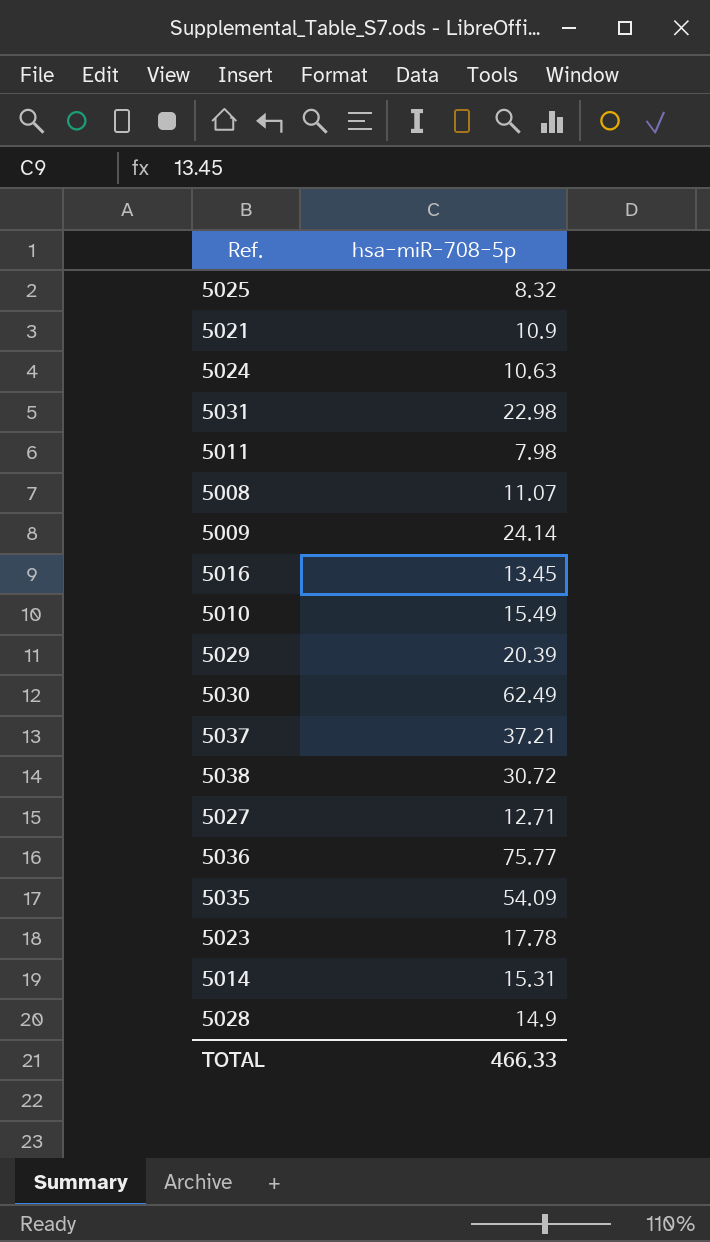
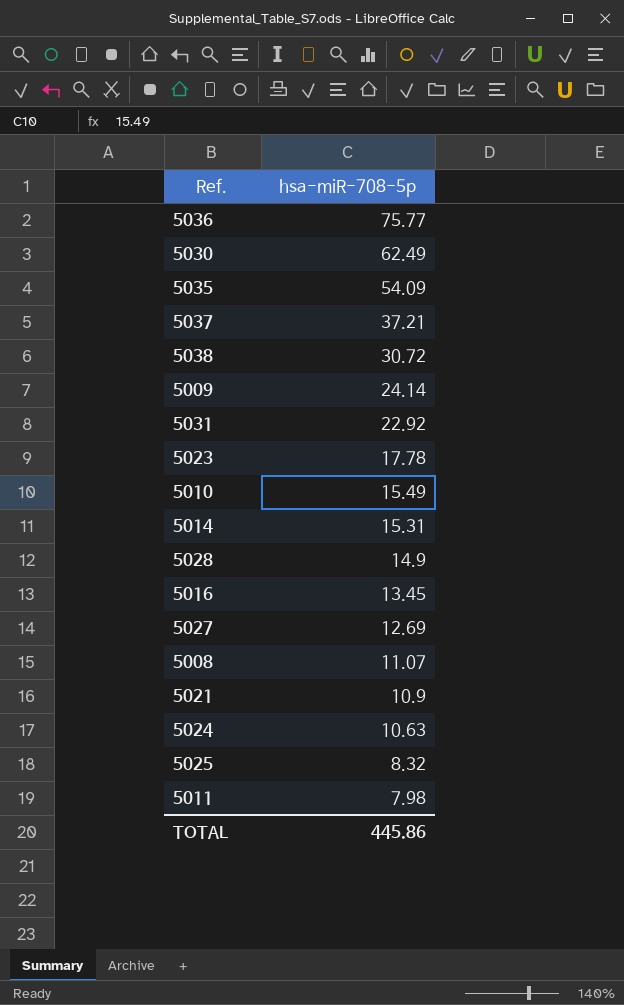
row order: none -> hsa-miR-708-5p descending
row 5029: 20.39 -> none
5031 | hsa-miR-708-5p: 22.98 -> 22.92
5027 | hsa-miR-708-5p: 12.71 -> 12.69
TOTAL | hsa-miR-708-5p: 466.33 -> 445.86

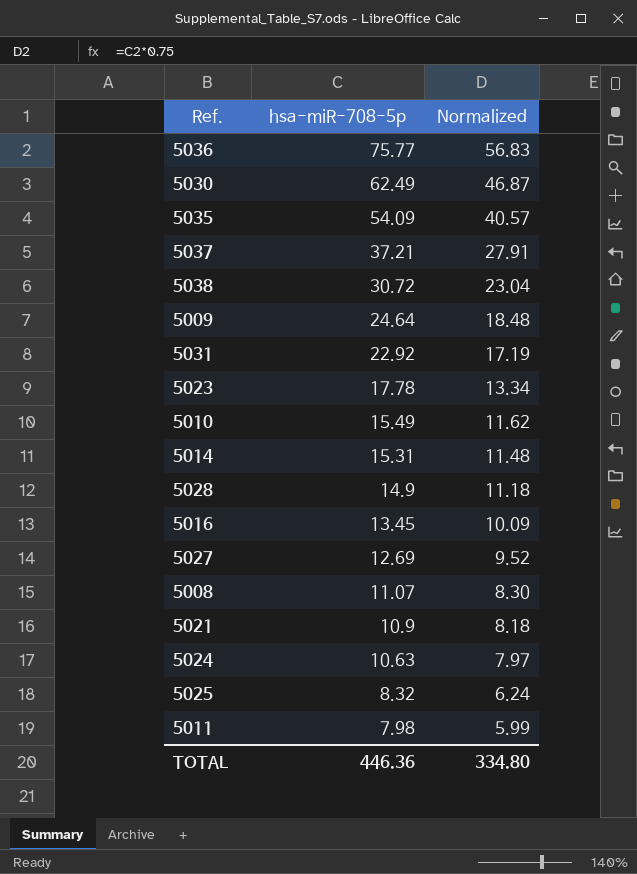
column Normalized | formula: none -> [hsa-miR-708-5p] * 0.75
5009 | hsa-miR-708-5p: 24.14 -> 24.64
TOTAL | hsa-miR-708-5p: 445.86 -> 446.36

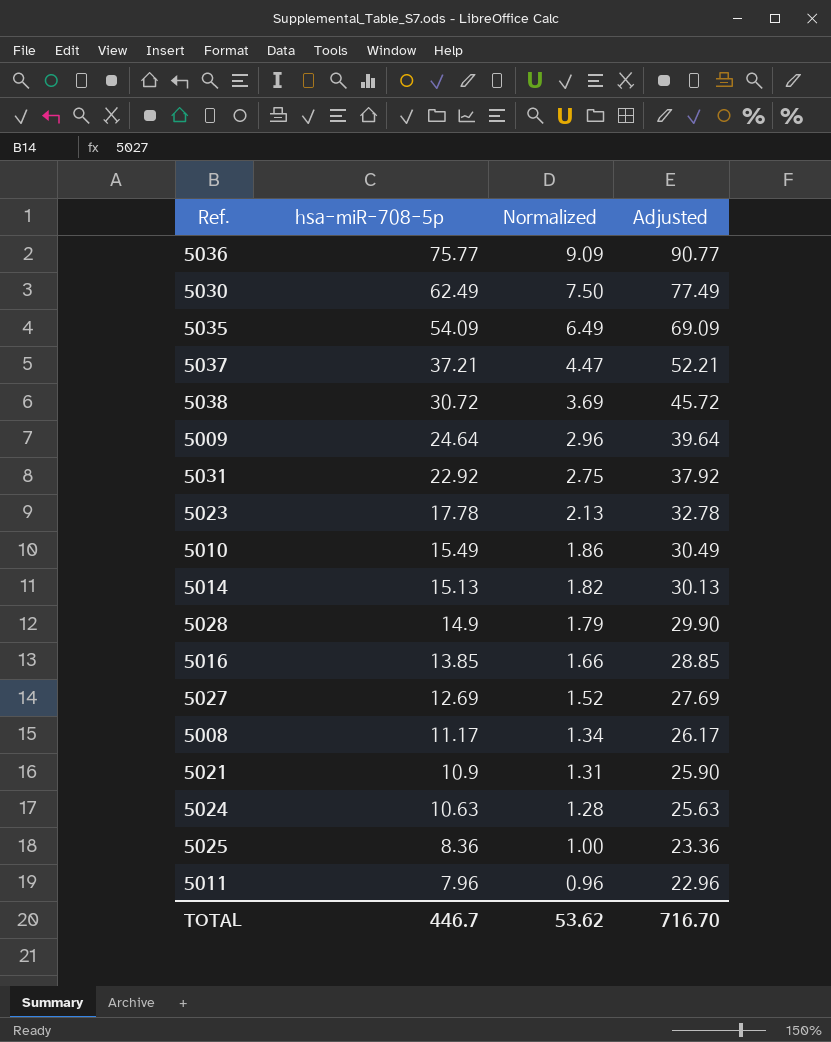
column Normalized | formula: [hsa-miR-708-5p] * 0.75 -> [hsa-miR-708-5p] * 0.12
column Adjusted | formula: none -> [hsa-miR-708-5p] + 15
5014 | hsa-miR-708-5p: 15.31 -> 15.13
5016 | hsa-miR-708-5p: 13.45 -> 13.85
5008 | hsa-miR-708-5p: 11.07 -> 11.17
5025 | hsa-miR-708-5p: 8.32 -> 8.36
5011 | hsa-miR-708-5p: 7.98 -> 7.96
TOTAL | hsa-miR-708-5p: 446.36 -> 446.7
TOTAL | Normalized: 334.80 -> 53.62

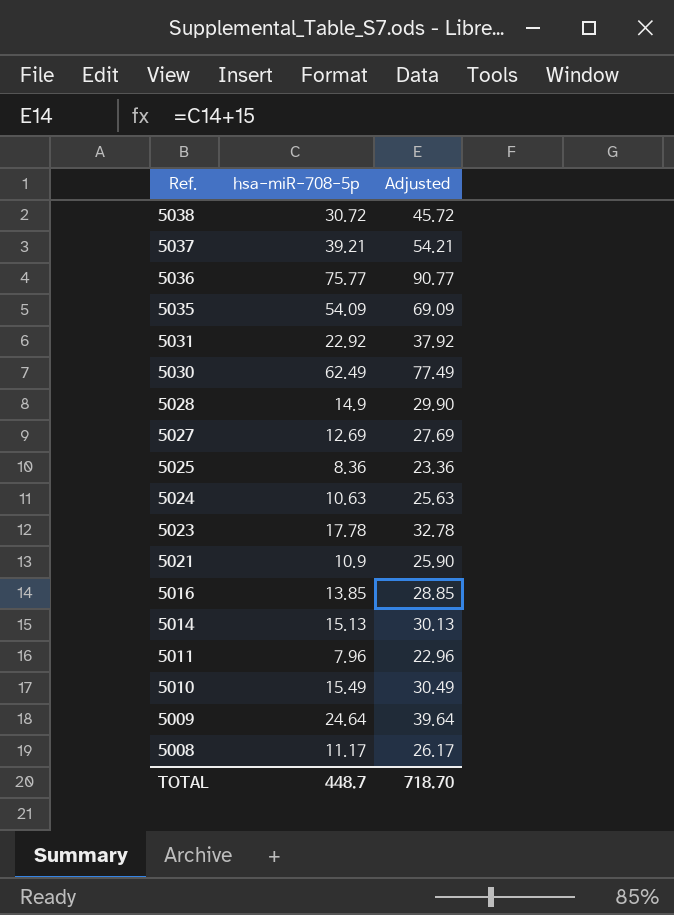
row order: hsa-miR-708-5p descending -> Ref. descending
column Normalized | formula: [hsa-miR-708-5p] * 0.12 -> none
5037 | hsa-miR-708-5p: 37.21 -> 39.21
5037 | Adjusted: 52.21 -> 54.21
TOTAL | hsa-miR-708-5p: 446.7 -> 448.7
TOTAL | Adjusted: 716.70 -> 718.70

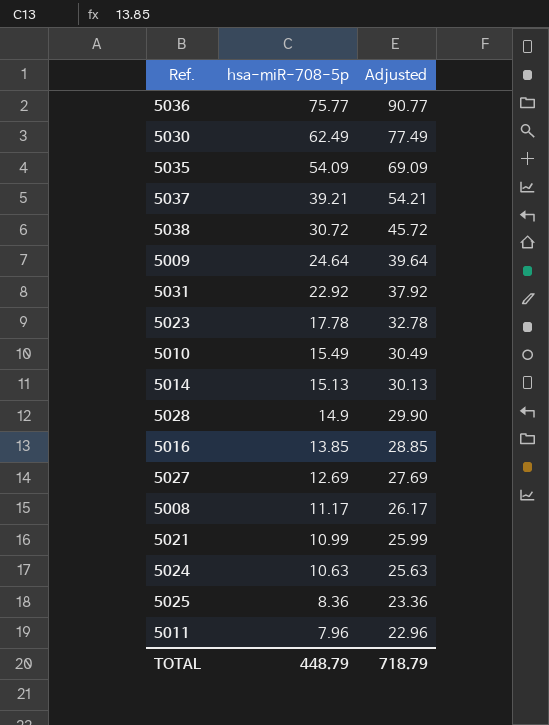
row order: Ref. descending -> hsa-miR-708-5p descending
5021 | hsa-miR-708-5p: 10.9 -> 10.99
5021 | Adjusted: 25.90 -> 25.99
TOTAL | hsa-miR-708-5p: 448.7 -> 448.79
TOTAL | Adjusted: 718.70 -> 718.79

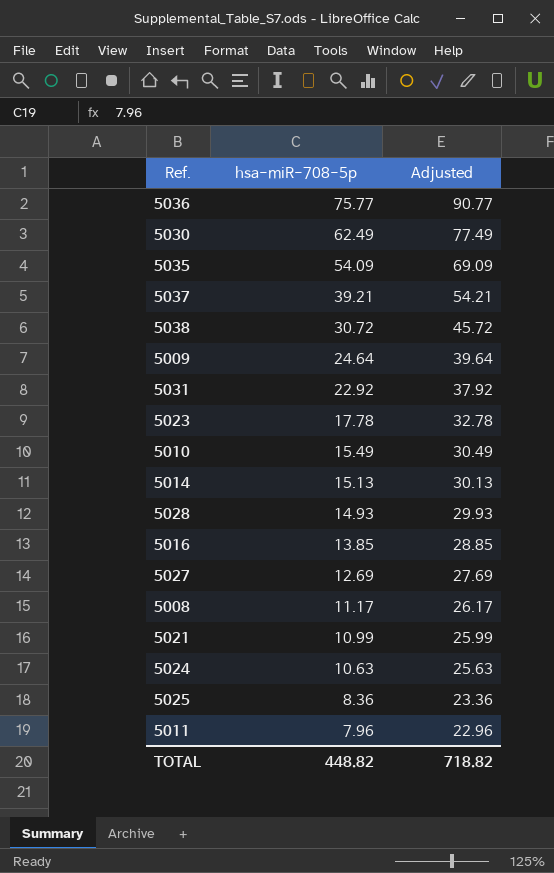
5028 | hsa-miR-708-5p: 14.9 -> 14.93
5028 | Adjusted: 29.90 -> 29.93
TOTAL | hsa-miR-708-5p: 448.79 -> 448.82
TOTAL | Adjusted: 718.79 -> 718.82

